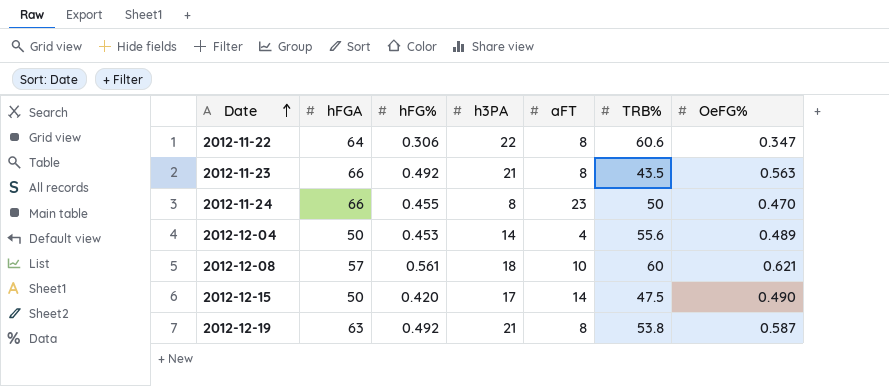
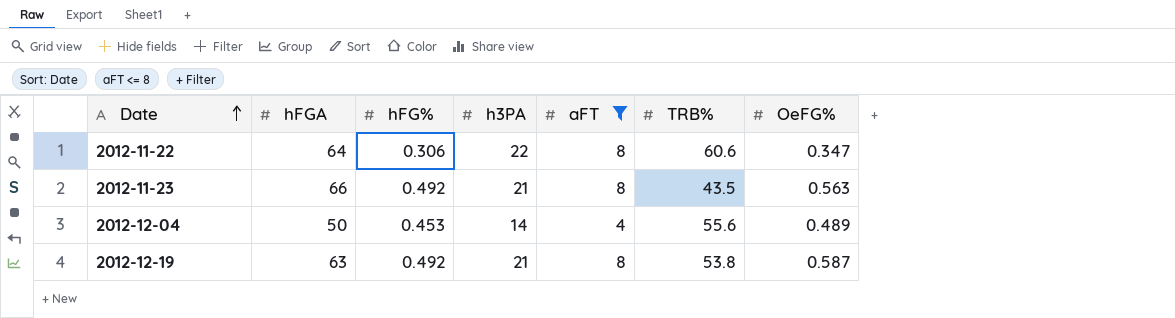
filter: none -> aFT <= 8

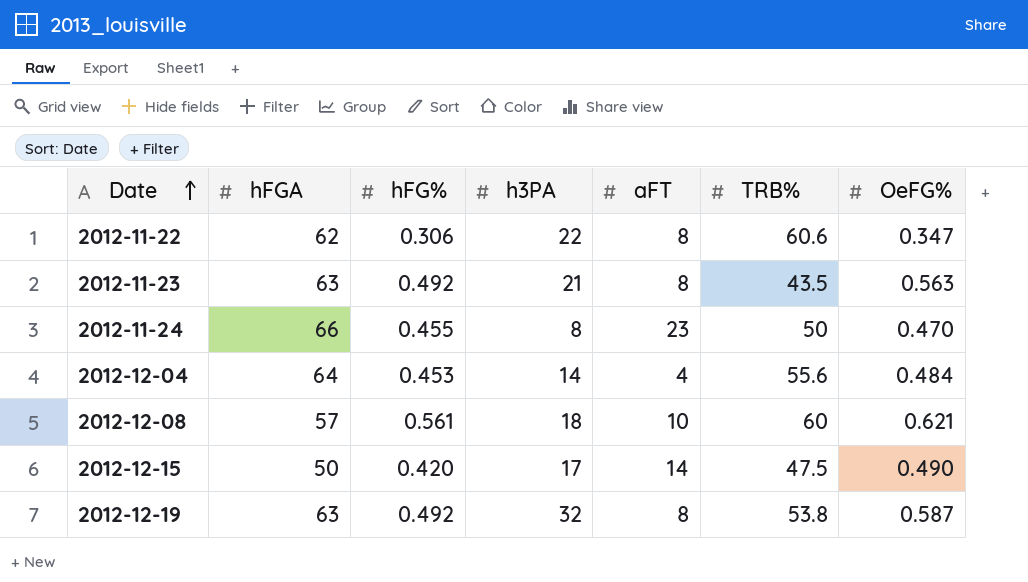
filter: aFT <= 8 -> none
2012-11-22 | hFGA: 64 -> 62
2012-11-23 | hFGA: 66 -> 63
2012-12-04 | hFGA: 50 -> 64
2012-12-04 | OeFG%: 0.489 -> 0.484
2012-12-19 | h3PA: 21 -> 32

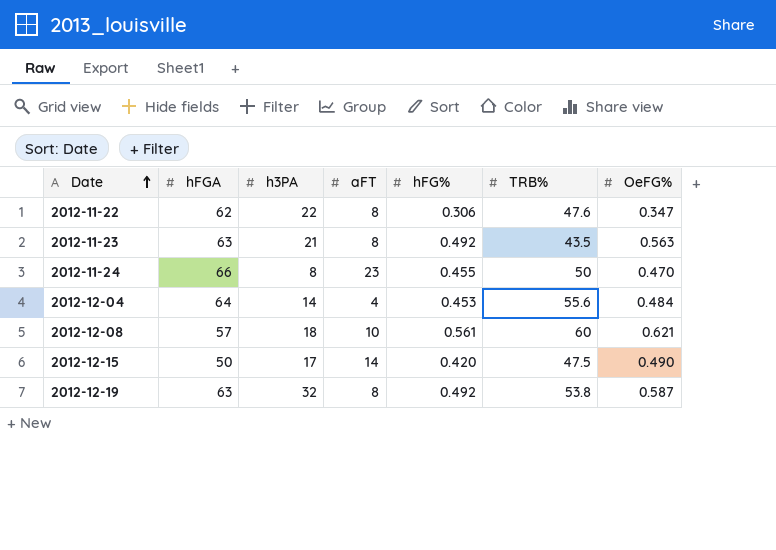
column hFG% | position: 3 -> 5
2012-11-22 | TRB%: 60.6 -> 47.6

